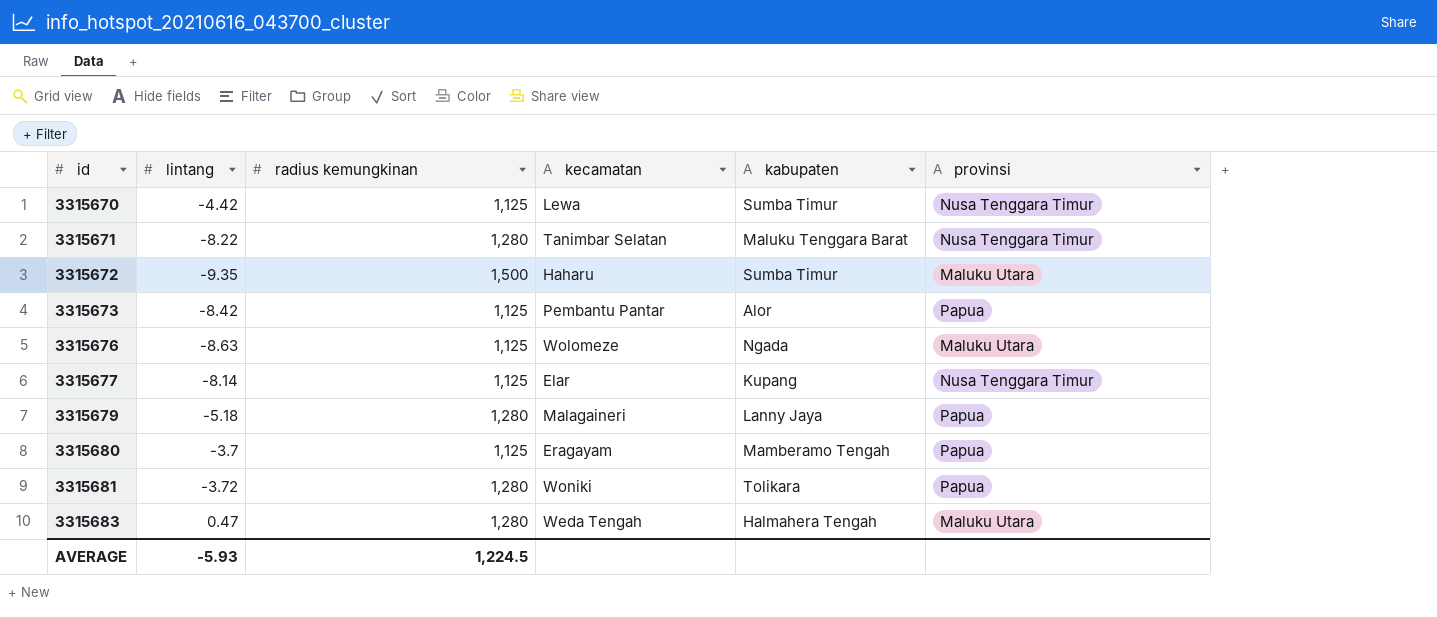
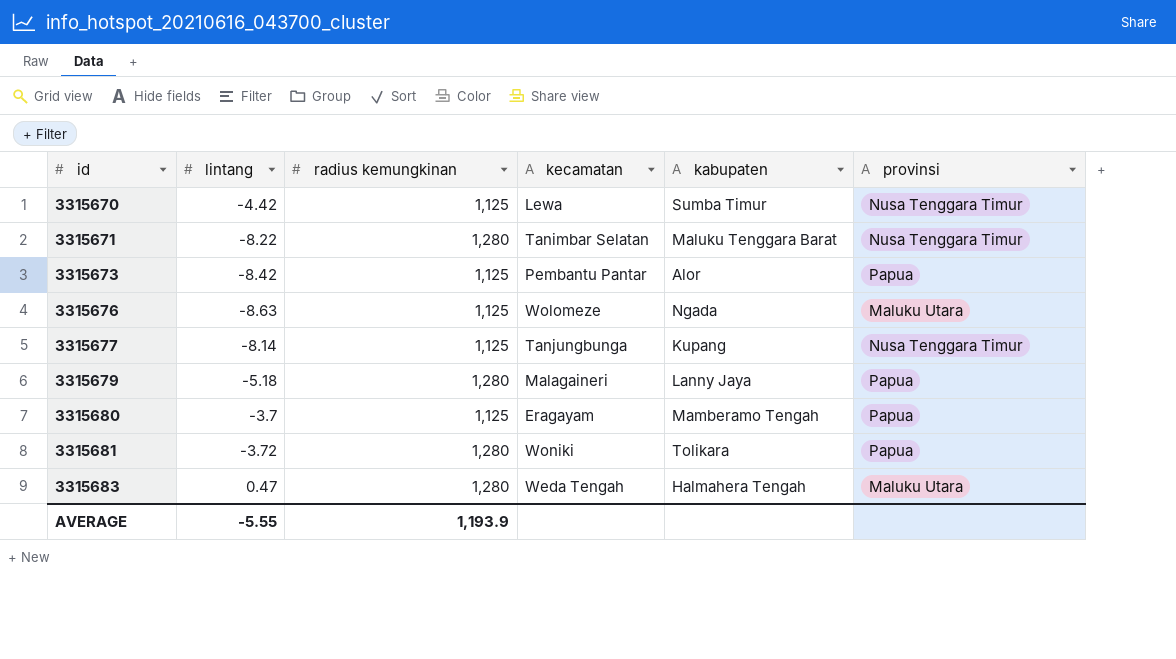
row 3315672: -9.35 | 1,500 | Haharu | Sumba Timur | Maluku Utara -> none
3315677 | kecamatan: Elar -> Tanjungbunga
AVERAGE | lintang: -5.93 -> -5.55
AVERAGE | radius kemungkinan: 1,224.5 -> 1,193.9

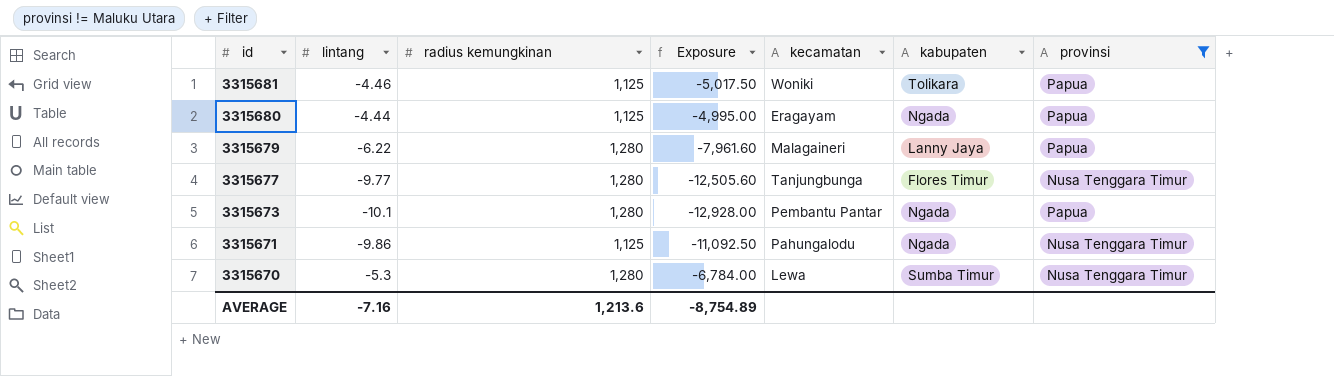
filter: none -> provinsi != Maluku Utara
row order: id ascending -> id descending
column Exposure | formula: none -> [lintang] * [radius kemungkinan]
3315681 | lintang: -3.72 -> -4.46
3315681 | radius kemungkinan: 1,280 -> 1,125
3315680 | lintang: -3.7 -> -4.44
3315680 | kabupaten: Mamberamo Tengah -> Ngada
3315679 | lintang: -5.18 -> -6.22
3315677 | lintang: -8.14 -> -9.77
3315677 | radius kemungkinan: 1,125 -> 1,280
3315677 | kabupaten: Kupang -> Flores Timur
3315673 | lintang: -8.42 -> -10.1
3315673 | radius kemungkinan: 1,125 -> 1,280
3315673 | kabupaten: Alor -> Ngada
3315671 | lintang: -8.22 -> -9.86
3315671 | radius kemungkinan: 1,280 -> 1,125
3315671 | kecamatan: Tanimbar Selatan -> Pahungalodu
3315671 | kabupaten: Maluku Tenggara Barat -> Ngada
3315670 | lintang: -4.42 -> -5.3
3315670 | radius kemungkinan: 1,125 -> 1,280
AVERAGE | lintang: -5.55 -> -7.16
AVERAGE | radius kemungkinan: 1,193.9 -> 1,213.6

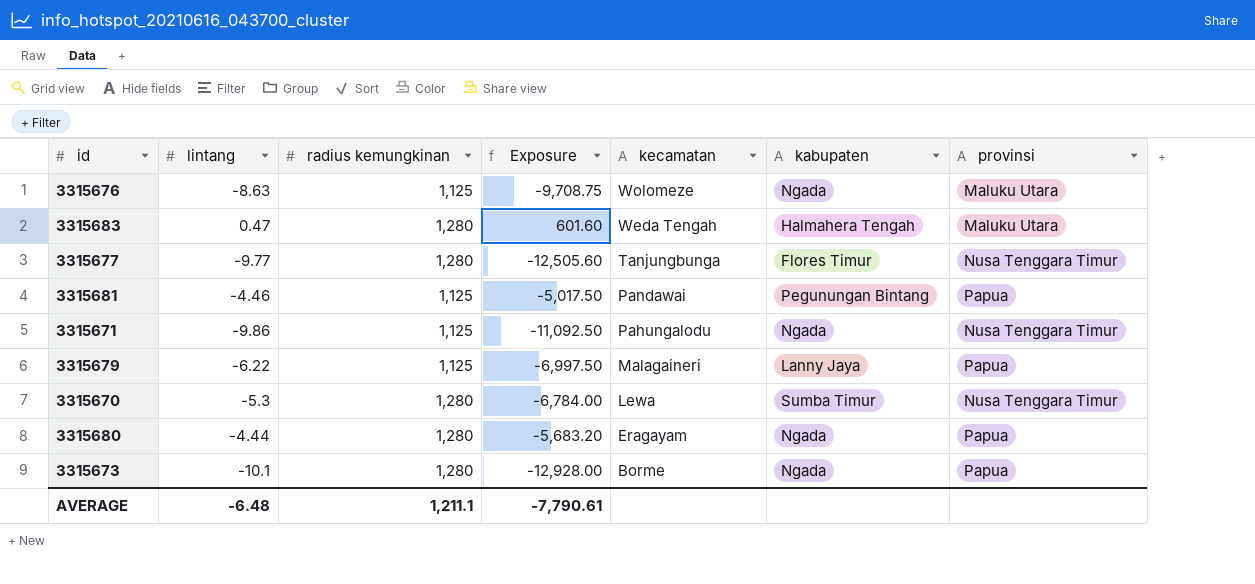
filter: provinsi != Maluku Utara -> none
row order: id descending -> kecamatan descending
3315681 | kecamatan: Woniki -> Pandawai
3315681 | kabupaten: Tolikara -> Pegunungan Bintang
3315679 | radius kemungkinan: 1,280 -> 1,125
3315679 | Exposure: -7,961.60 -> -6,997.50
3315680 | radius kemungkinan: 1,125 -> 1,280
3315680 | Exposure: -4,995.00 -> -5,683.20
3315673 | kecamatan: Pembantu Pantar -> Borme
AVERAGE | lintang: -7.16 -> -6.48
AVERAGE | radius kemungkinan: 1,213.6 -> 1,211.1
AVERAGE | Exposure: -8,754.89 -> -7,790.61

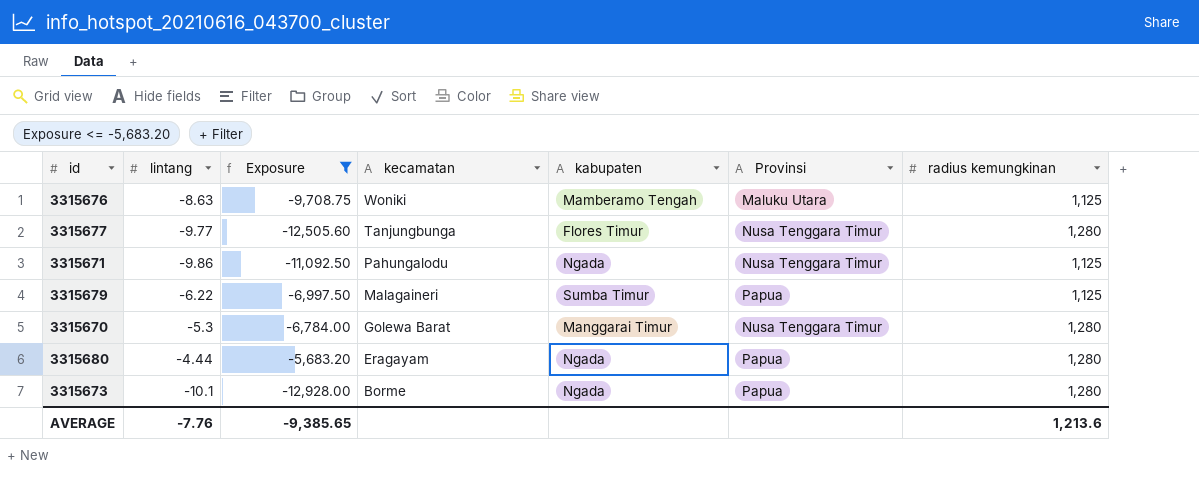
filter: none -> Exposure <= -5,683.20
column name: provinsi -> Provinsi
column radius kemungkinan | position: 3 -> 7
3315676 | kecamatan: Wolomeze -> Woniki
3315676 | kabupaten: Ngada -> Mamberamo Tengah
3315679 | kabupaten: Lanny Jaya -> Sumba Timur
3315670 | kecamatan: Lewa -> Golewa Barat
3315670 | kabupaten: Sumba Timur -> Manggarai Timur
AVERAGE | lintang: -6.48 -> -7.76
AVERAGE | Exposure: -7,790.61 -> -9,385.65
AVERAGE | radius kemungkinan: 1,211.1 -> 1,213.6

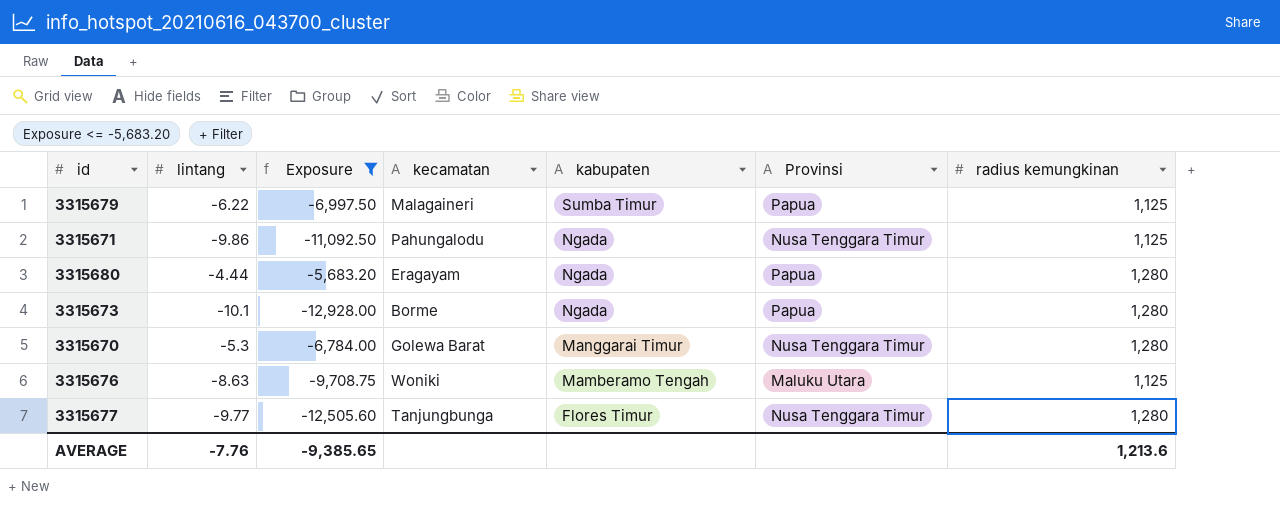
row order: kecamatan descending -> kabupaten descending

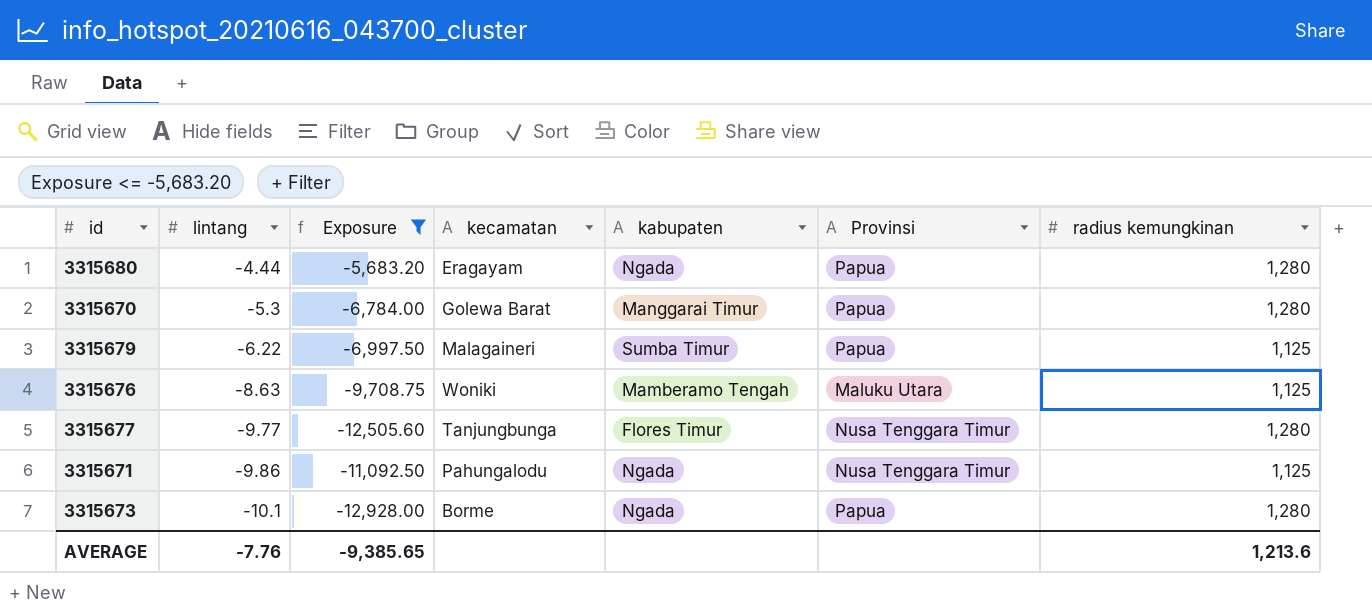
row order: kabupaten descending -> lintang descending
3315670 | Provinsi: Nusa Tenggara Timur -> Papua

